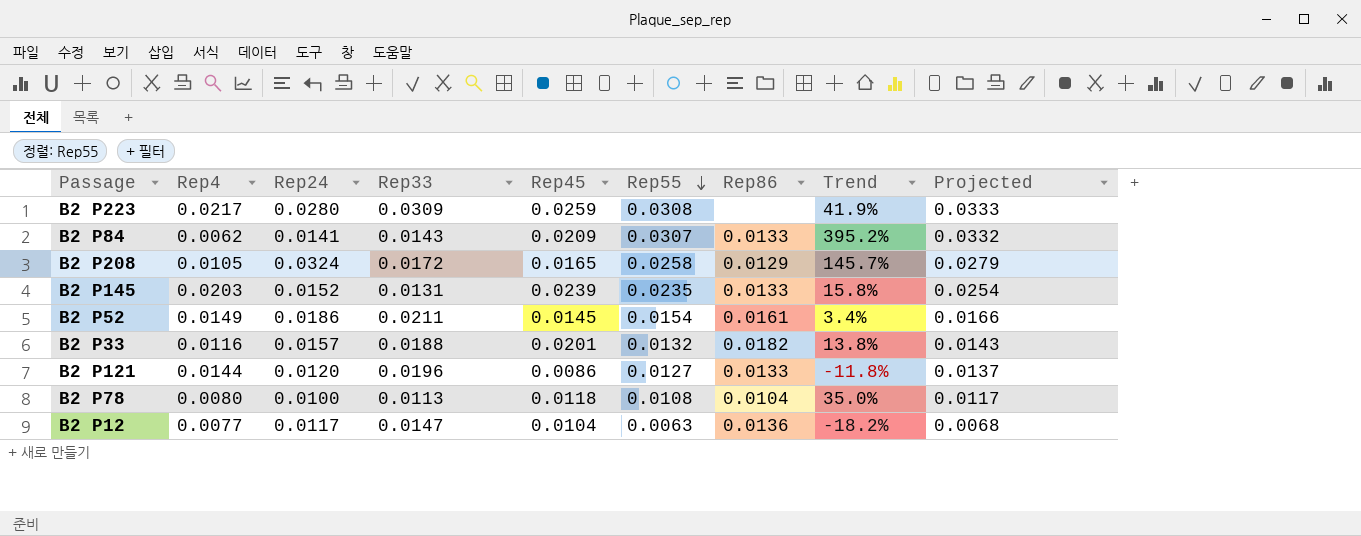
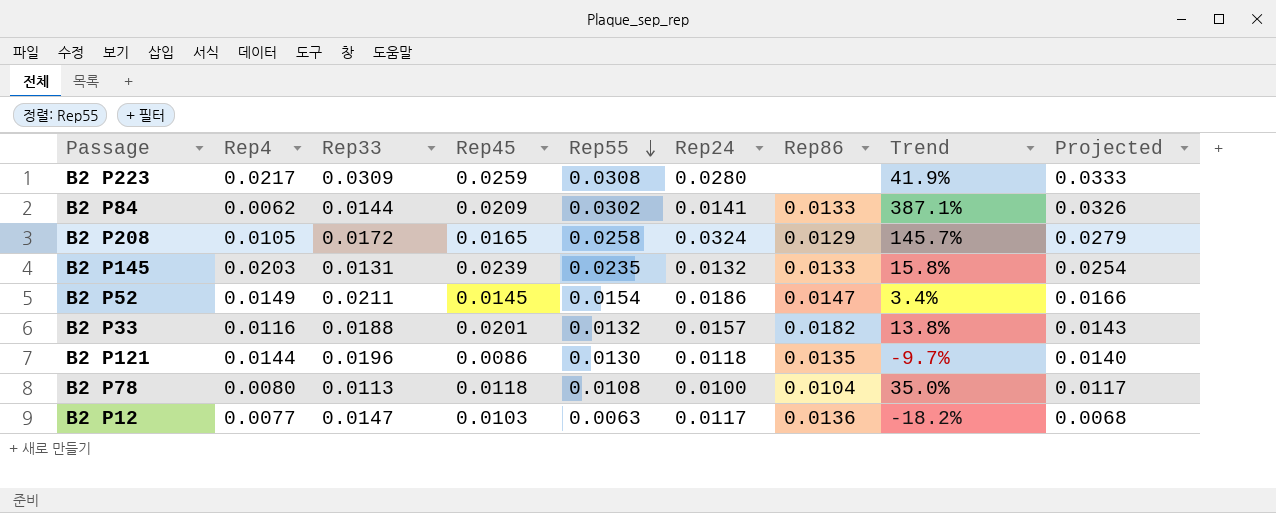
column Rep24 | position: 3 -> 6
B2 P84 | Rep33: 0.0143 -> 0.0144
B2 P84 | Rep55: 0.0307 -> 0.0302
B2 P84 | Trend: 395.2% -> 387.1%
B2 P84 | Projected: 0.0332 -> 0.0326
B2 P145 | Rep24: 0.0152 -> 0.0132
B2 P52 | Rep86: 0.0161 -> 0.0147
B2 P121 | Rep55: 0.0127 -> 0.0130
B2 P121 | Rep24: 0.0120 -> 0.0118
B2 P121 | Rep86: 0.0133 -> 0.0135
B2 P121 | Trend: -11.8% -> -9.7%
B2 P121 | Projected: 0.0137 -> 0.0140
B2 P12 | Rep45: 0.0104 -> 0.0103

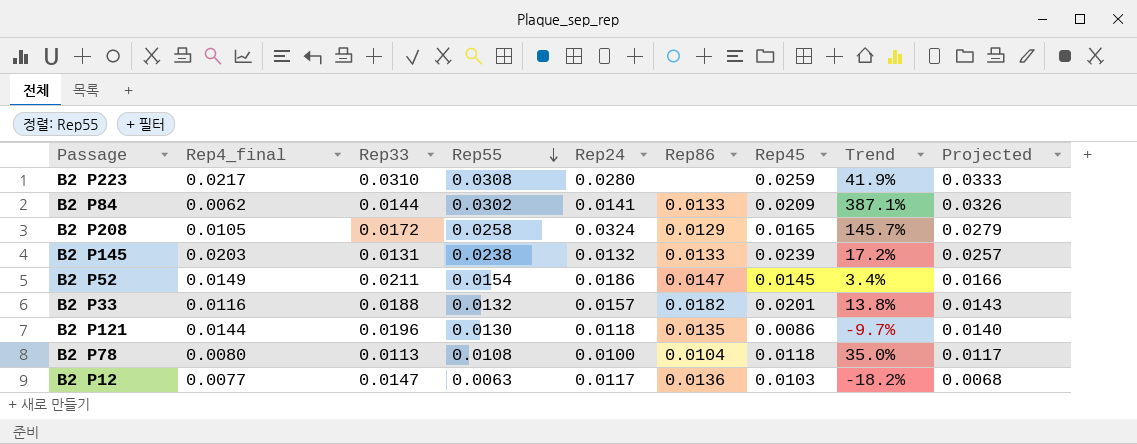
column name: Rep4 -> Rep4_final
column Rep45 | position: 4 -> 7
B2 P223 | Rep33: 0.0309 -> 0.0310
B2 P145 | Rep55: 0.0235 -> 0.0238
B2 P145 | Trend: 15.8% -> 17.2%
B2 P145 | Projected: 0.0254 -> 0.0257

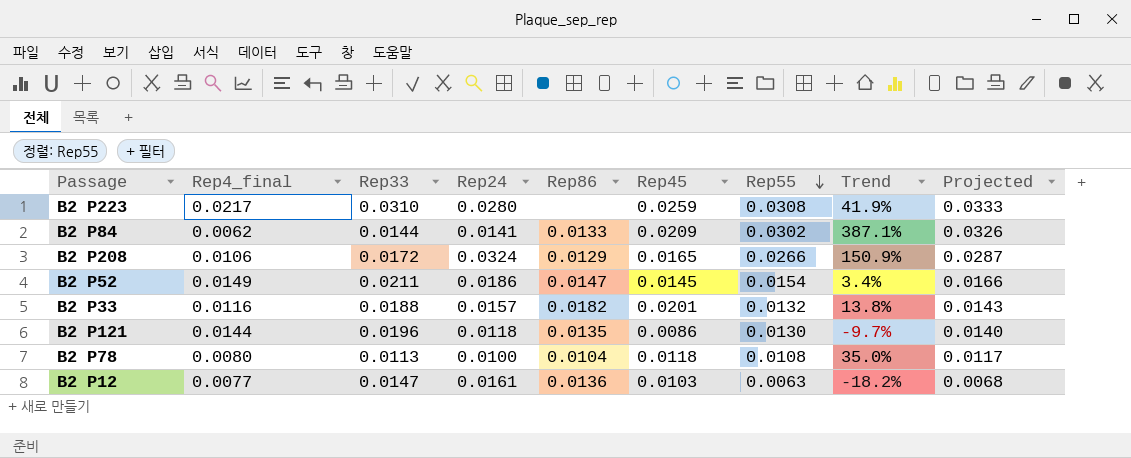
column Rep55 | position: 4 -> 7
row B2 P145: 0.0203 | 0.0131 | 0.0238 | 0.0132 | 0.0133 | 0.0239 | 17.2% | 0.0257 -> none
B2 P208 | Rep4_final: 0.0105 -> 0.0106
B2 P208 | Rep55: 0.0258 -> 0.0266
B2 P208 | Trend: 145.7% -> 150.9%
B2 P208 | Projected: 0.0279 -> 0.0287
B2 P12 | Rep24: 0.0117 -> 0.0161

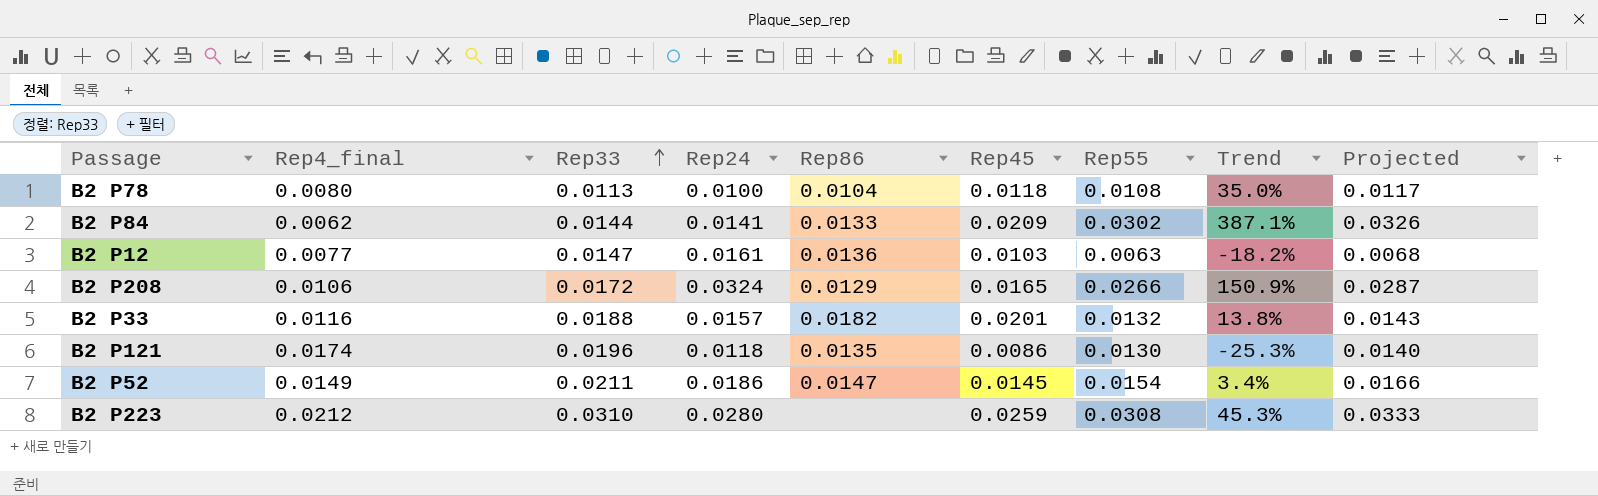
row order: Rep55 descending -> Rep33 ascending
B2 P121 | Rep4_final: 0.0144 -> 0.0174
B2 P121 | Trend: -9.7% -> -25.3%
B2 P223 | Rep4_final: 0.0217 -> 0.0212
B2 P223 | Trend: 41.9% -> 45.3%

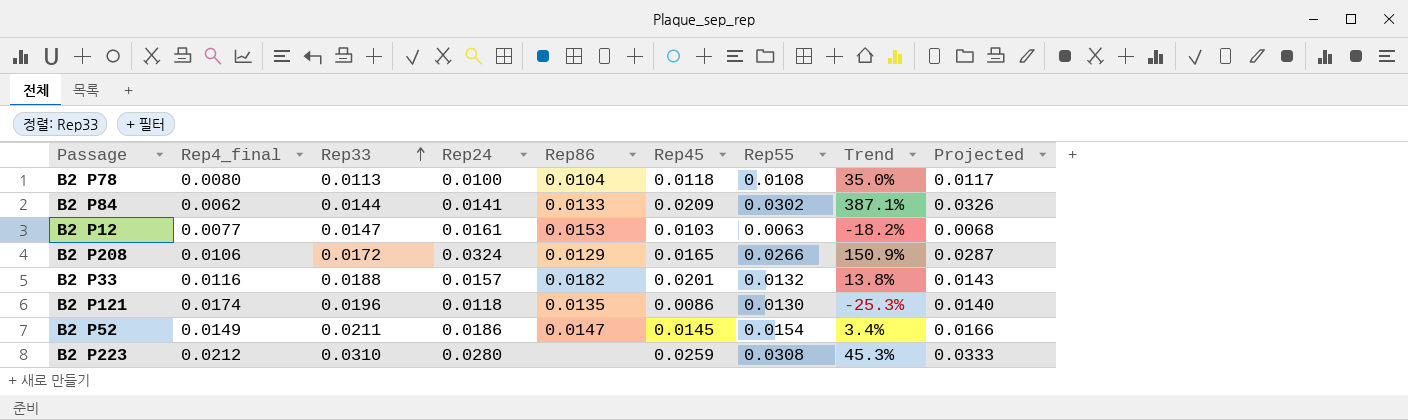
B2 P12 | Rep86: 0.0136 -> 0.0153

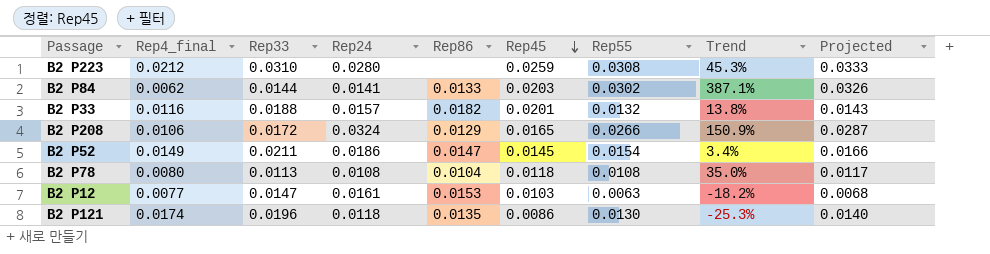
row order: Rep33 ascending -> Rep45 descending
B2 P84 | Rep45: 0.0209 -> 0.0203
B2 P78 | Rep24: 0.0100 -> 0.0108

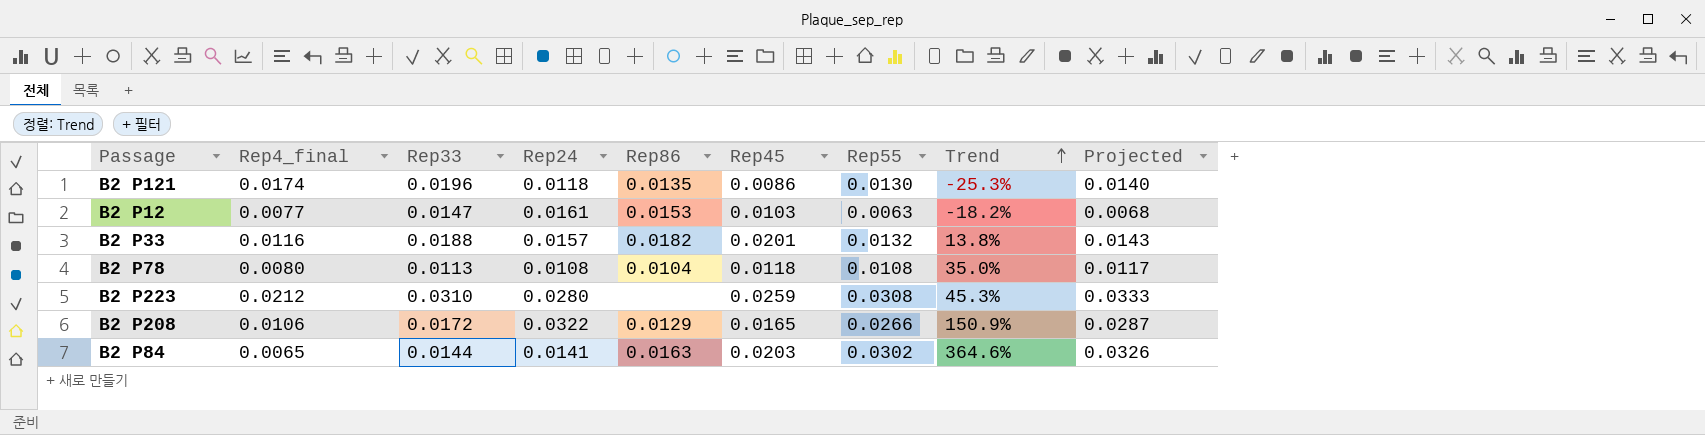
row order: Rep45 descending -> Trend ascending
row B2 P52: 0.0149 | 0.0211 | 0.0186 | 0.0147 | 0.0145 | 0.0154 | 3.4% | 0.0166 -> none
B2 P208 | Rep24: 0.0324 -> 0.0322
B2 P84 | Rep4_final: 0.0062 -> 0.0065
B2 P84 | Rep86: 0.0133 -> 0.0163
B2 P84 | Trend: 387.1% -> 364.6%

